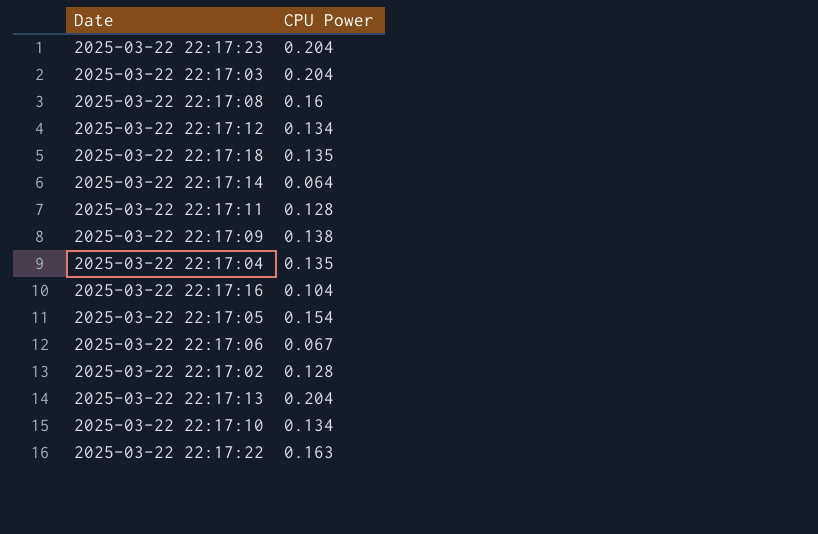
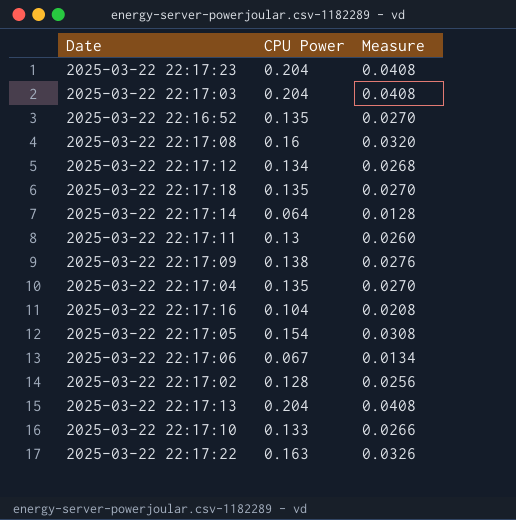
column Measure | formula: none -> [CPU Power] * 0.2
row 2025-03-22 22:16:52: none -> 0.135 | 0.0270
2025-03-22 22:17:11 | CPU Power: 0.128 -> 0.13
2025-03-22 22:17:10 | CPU Power: 0.134 -> 0.133

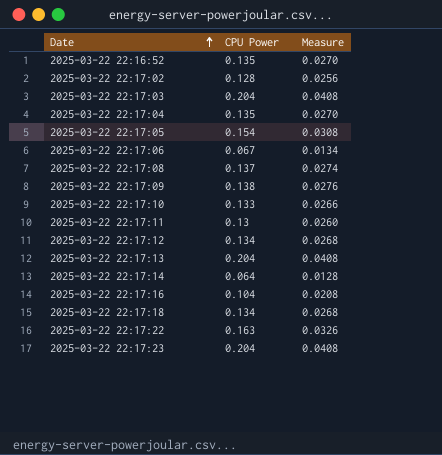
row order: none -> Date ascending
2025-03-22 22:17:08 | CPU Power: 0.16 -> 0.137
2025-03-22 22:17:08 | Measure: 0.0320 -> 0.0274
2025-03-22 22:17:18 | CPU Power: 0.135 -> 0.134
2025-03-22 22:17:18 | Measure: 0.0270 -> 0.0268

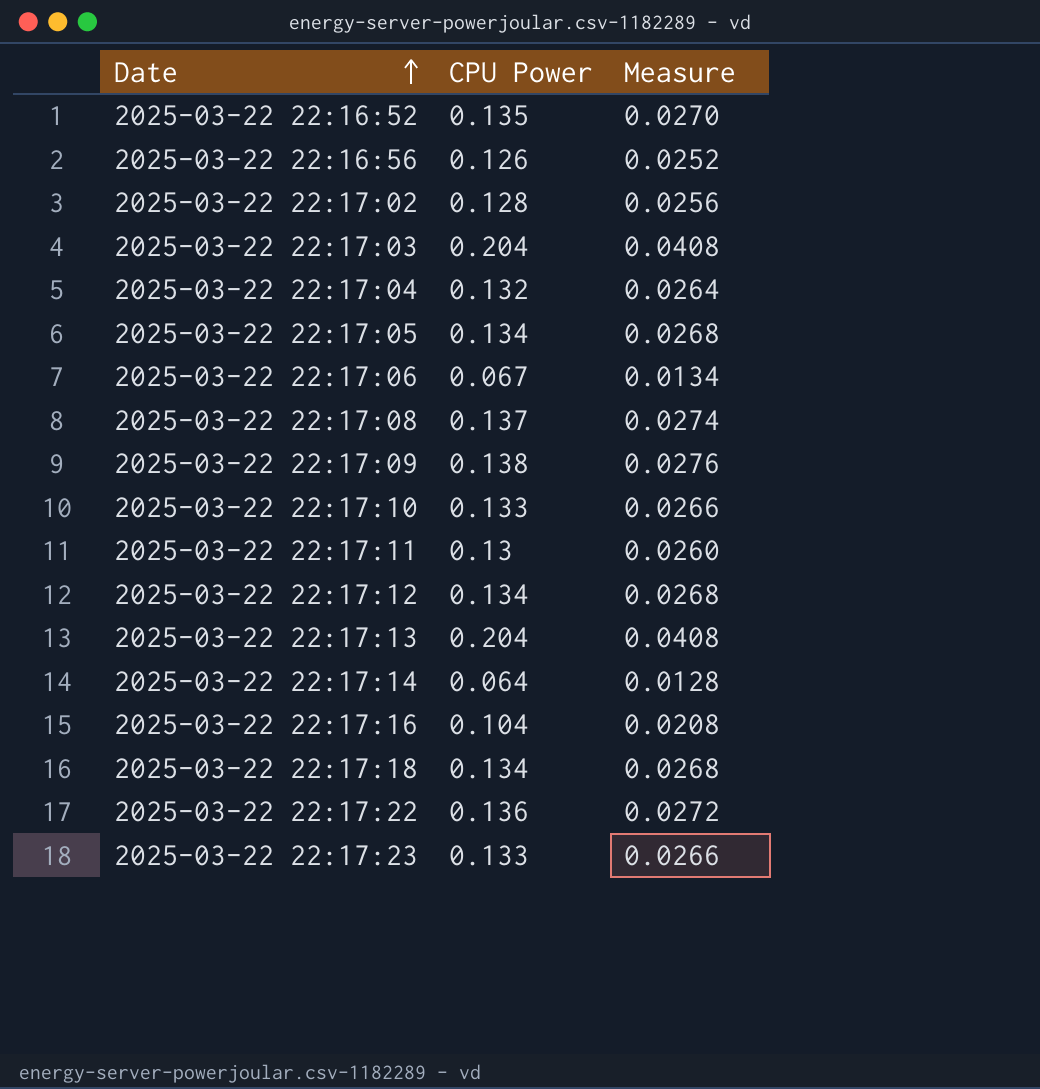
row 2025-03-22 22:16:56: none -> 0.126 | 0.0252
2025-03-22 22:17:04 | CPU Power: 0.135 -> 0.132
2025-03-22 22:17:04 | Measure: 0.0270 -> 0.0264
2025-03-22 22:17:05 | CPU Power: 0.154 -> 0.134
2025-03-22 22:17:05 | Measure: 0.0308 -> 0.0268
2025-03-22 22:17:22 | CPU Power: 0.163 -> 0.136
2025-03-22 22:17:22 | Measure: 0.0326 -> 0.0272
2025-03-22 22:17:23 | CPU Power: 0.204 -> 0.133
2025-03-22 22:17:23 | Measure: 0.0408 -> 0.0266

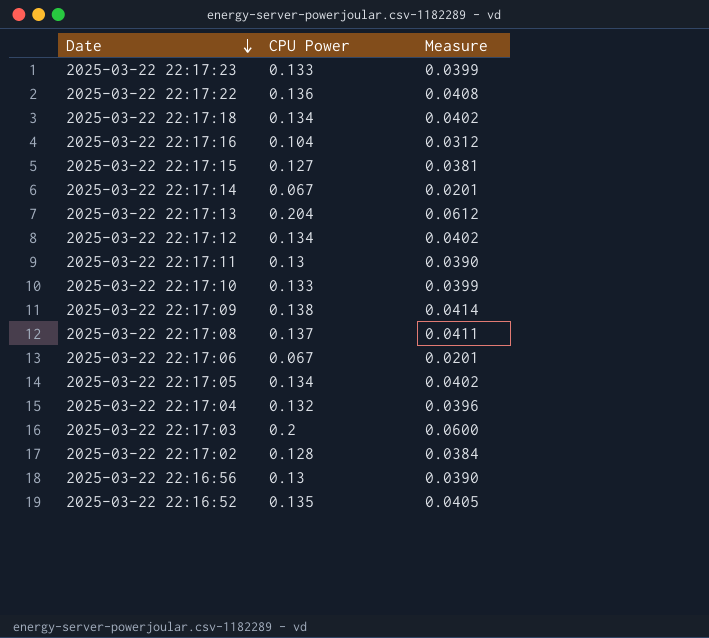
row order: Date ascending -> Date descending
column Measure | formula: [CPU Power] * 0.2 -> [CPU Power] * 0.3
row 2025-03-22 22:17:15: none -> 0.127 | 0.0381
2025-03-22 22:17:14 | CPU Power: 0.064 -> 0.067
2025-03-22 22:17:03 | CPU Power: 0.204 -> 0.2
2025-03-22 22:16:56 | CPU Power: 0.126 -> 0.13

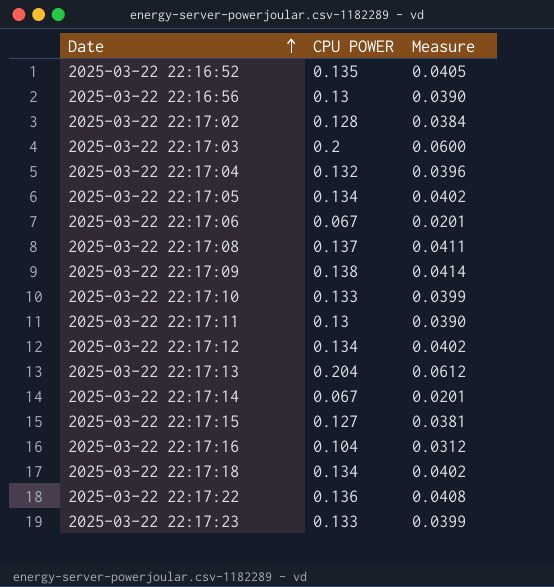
row order: Date descending -> Date ascending
column name: CPU Power -> CPU POWER

